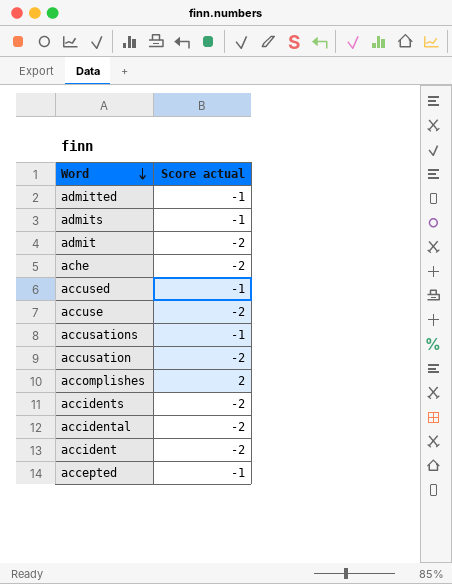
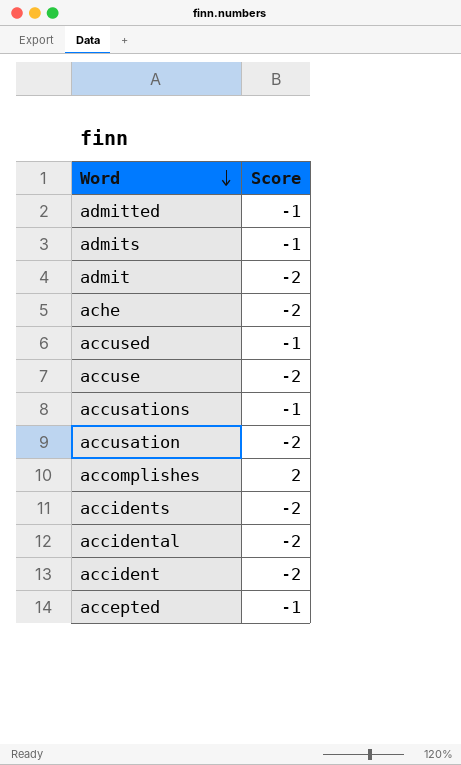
column name: Score actual -> Score

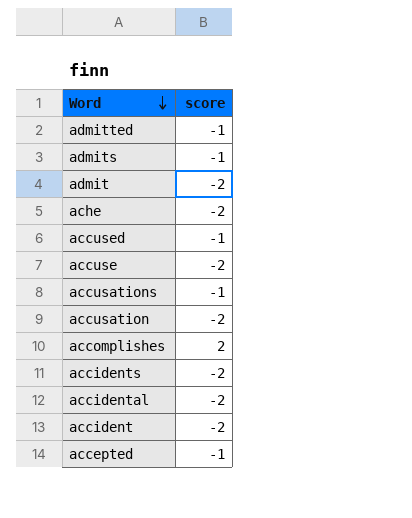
column name: Score -> score

